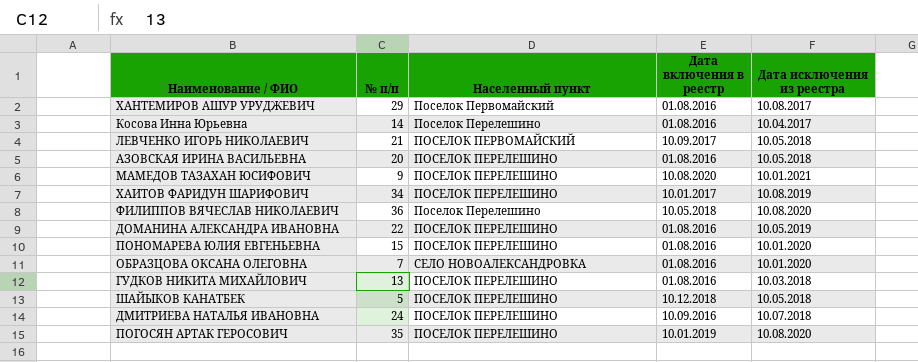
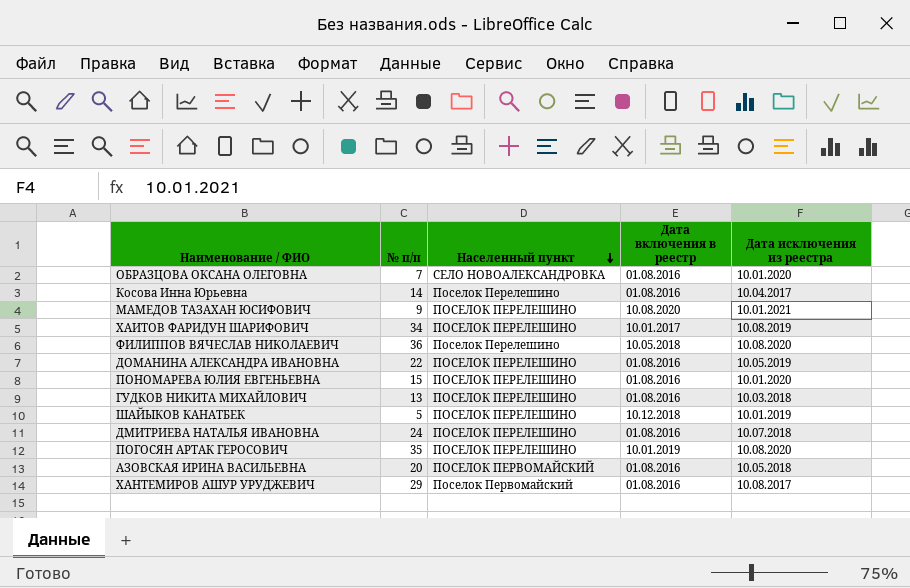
row order: none -> Населенный пункт descending
row ЛЕВЧЕНКО ИГОРЬ НИКОЛАЕВИЧ: 21 | ПОСЕЛОК ПЕРВОМАЙСКИЙ | 10.09.2017 | 10.05.2018 -> none
ШАЙЫКОВ КАНАТБЕК | Дата исключения из реестра: 10.05.2018 -> 10.01.2019
ДМИТРИЕВА НАТАЛЬЯ ИВАНОВНА | Дата включения в реестр: 10.09.2016 -> 01.08.2016
АЗОВСКАЯ ИРИНА ВАСИЛЬЕВНА | Населенный пункт: ПОСЕЛОК ПЕРЕЛЕШИНО -> ПОСЕЛОК ПЕРВОМАЙСКИЙ

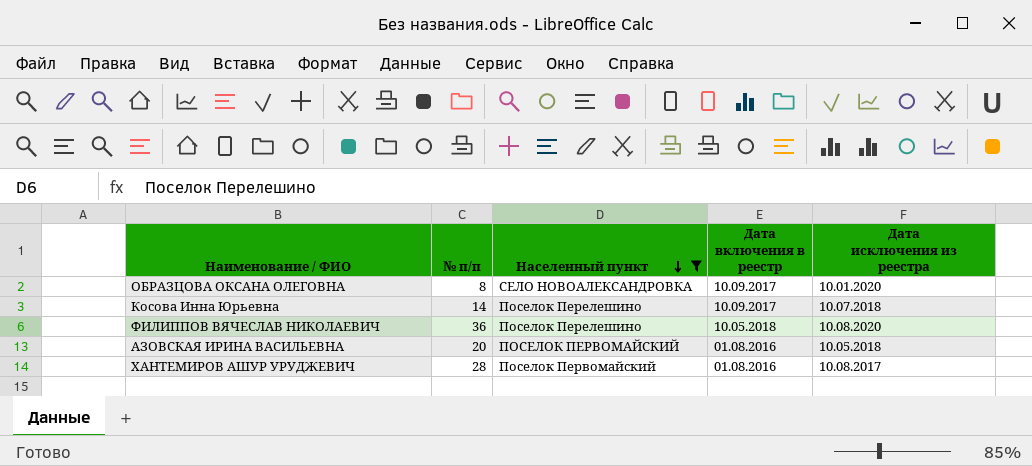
filter: none -> Населенный пункт != ПОСЕЛОК ПЕРЕЛЕШИНО
ОБРАЗЦОВА ОКСАНА ОЛЕГОВНА | № п/п: 7 -> 8
ОБРАЗЦОВА ОКСАНА ОЛЕГОВНА | Дата включения в реестр: 01.08.2016 -> 10.09.2017
Косова Инна Юрьевна | Дата включения в реестр: 01.08.2016 -> 10.09.2017
Косова Инна Юрьевна | Дата исключения из реестра: 10.04.2017 -> 10.07.2018
ХАНТЕМИРОВ АШУР УРУДЖЕВИЧ | № п/п: 29 -> 28

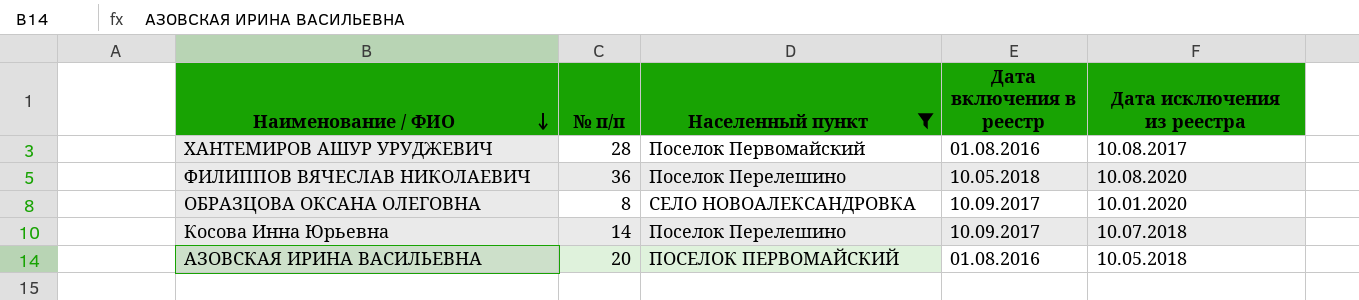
row order: Населенный пункт descending -> Наименование / ФИО descending

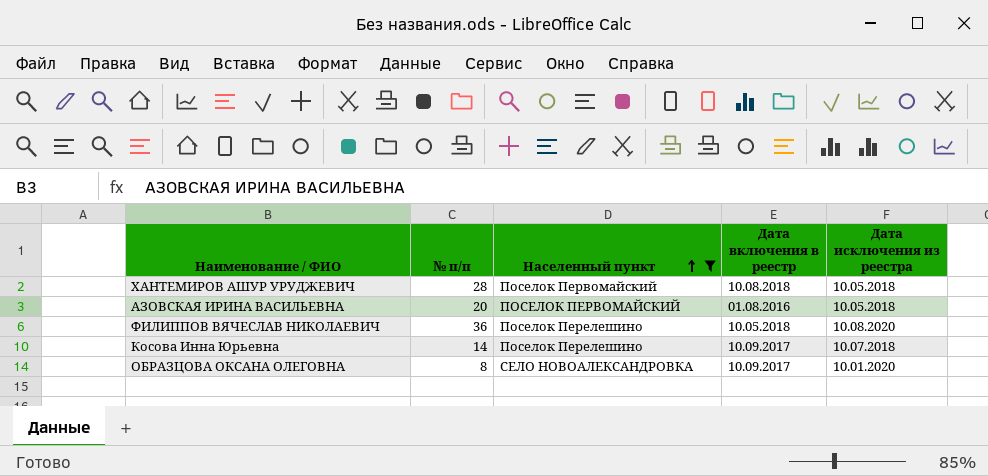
row order: Наименование / ФИО descending -> Населенный пункт ascending
ХАНТЕМИРОВ АШУР УРУДЖЕВИЧ | Дата включения в реестр: 01.08.2016 -> 10.08.2018
ХАНТЕМИРОВ АШУР УРУДЖЕВИЧ | Дата исключения из реестра: 10.08.2017 -> 10.05.2018

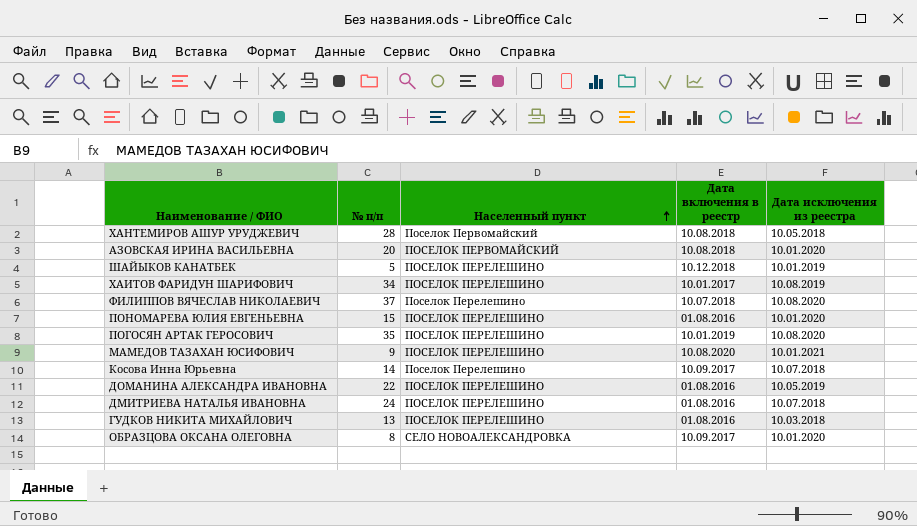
filter: Населенный пункт != ПОСЕЛОК ПЕРЕЛЕШИНО -> none
АЗОВСКАЯ ИРИНА ВАСИЛЬЕВНА | Дата включения в реестр: 01.08.2016 -> 10.08.2018
АЗОВСКАЯ ИРИНА ВАСИЛЬЕВНА | Дата исключения из реестра: 10.05.2018 -> 10.01.2020
ФИЛИППОВ ВЯЧЕСЛАВ НИКОЛАЕВИЧ | № п/п: 36 -> 37
ФИЛИППОВ ВЯЧЕСЛАВ НИКОЛАЕВИЧ | Дата включения в реестр: 10.05.2018 -> 10.07.2018

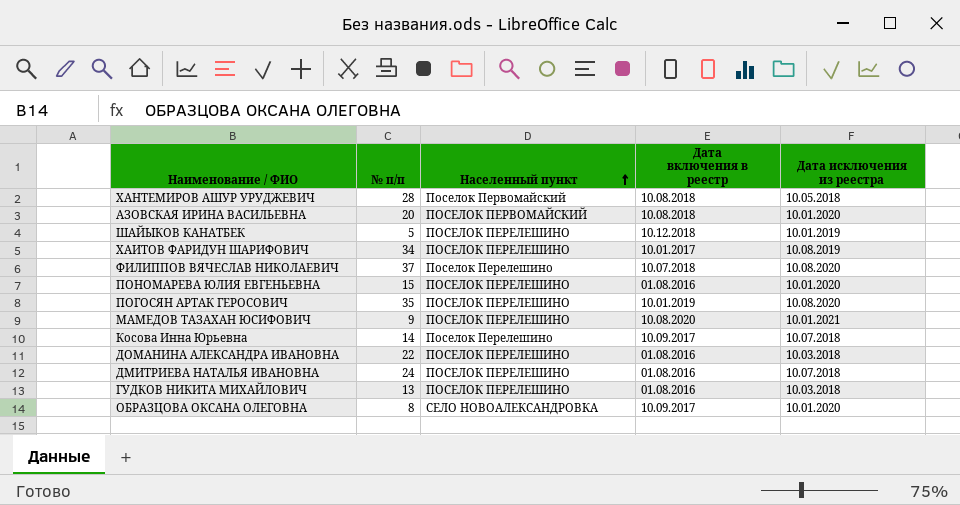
ДОМАНИНА АЛЕКСАНДРА ИВАНОВНА | Дата исключения из реестра: 10.05.2019 -> 10.03.2018

